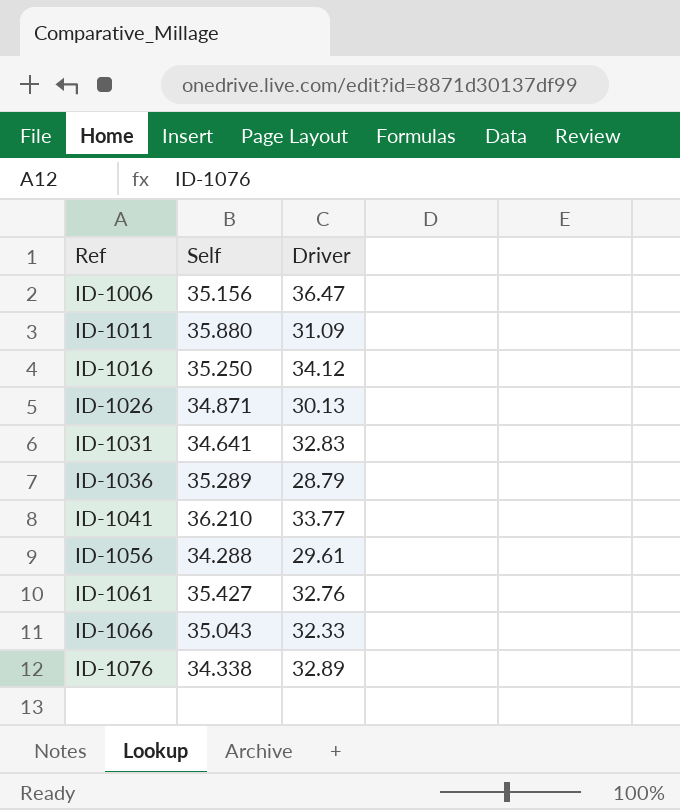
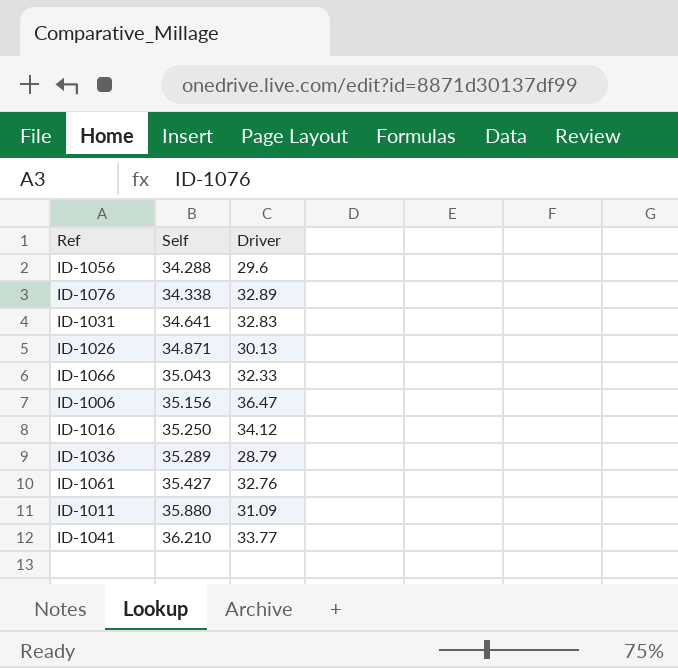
row order: Ref ascending -> Self ascending
ID-1056 | Driver: 29.61 -> 29.6

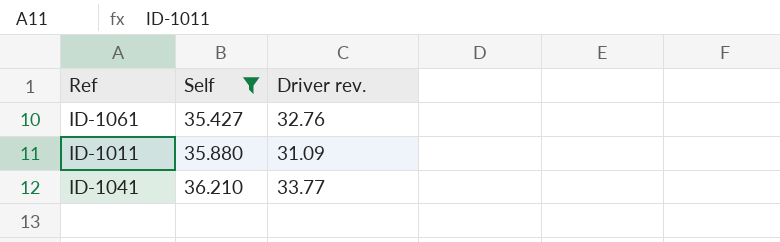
filter: none -> Self >= 35.427
column name: Driver -> Driver rev.

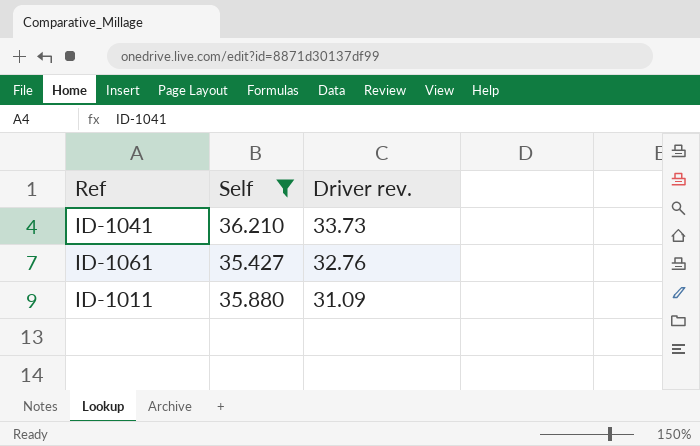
row order: Self ascending -> Driver rev. descending
ID-1041 | Driver rev.: 33.77 -> 33.73

